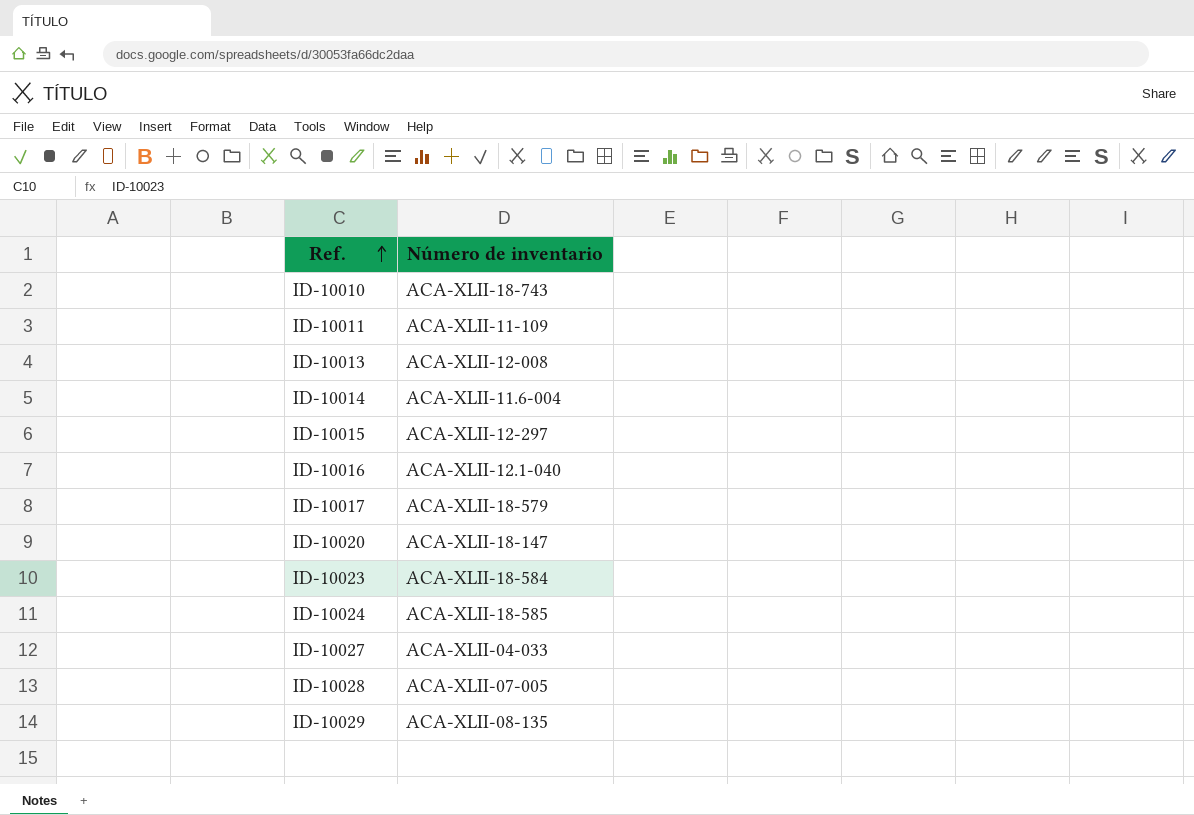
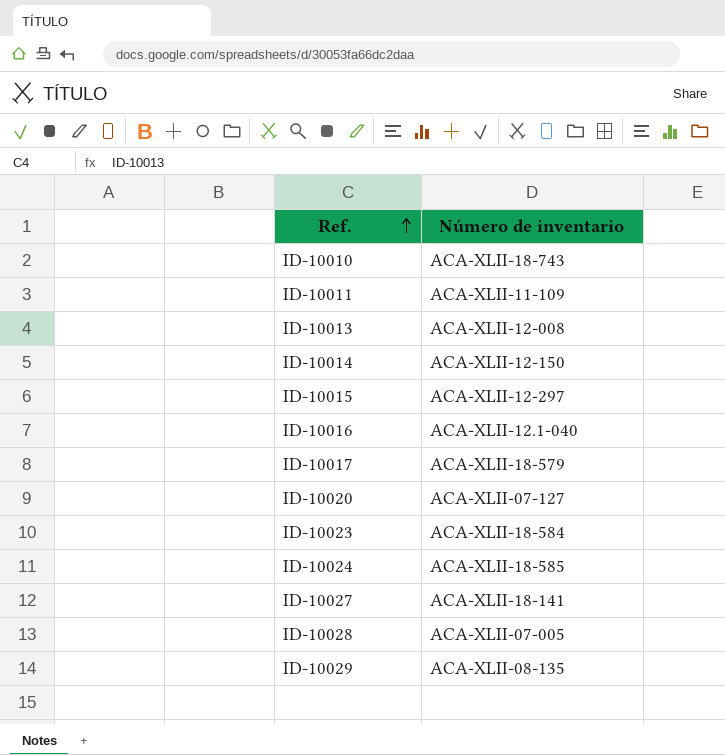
ID-10014 | Número de inventario: ACA-XLII-11.6-004 -> ACA-XLII-12-150
ID-10020 | Número de inventario: ACA-XLII-18-147 -> ACA-XLII-07-127
ID-10027 | Número de inventario: ACA-XLII-04-033 -> ACA-XLII-18-141

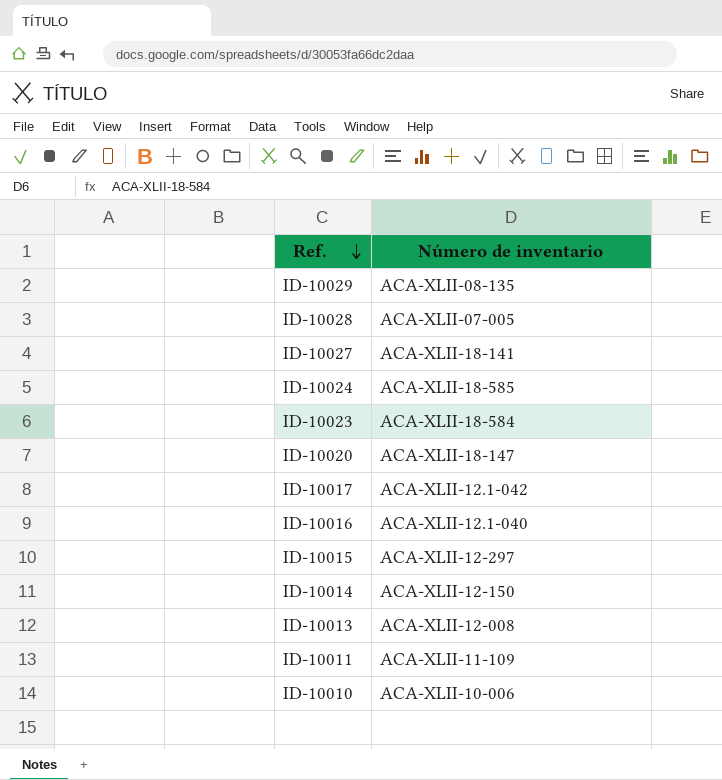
row order: Ref. ascending -> Ref. descending
ID-10020 | Número de inventario: ACA-XLII-07-127 -> ACA-XLII-18-147
ID-10017 | Número de inventario: ACA-XLII-18-579 -> ACA-XLII-12.1-042
ID-10010 | Número de inventario: ACA-XLII-18-743 -> ACA-XLII-10-006

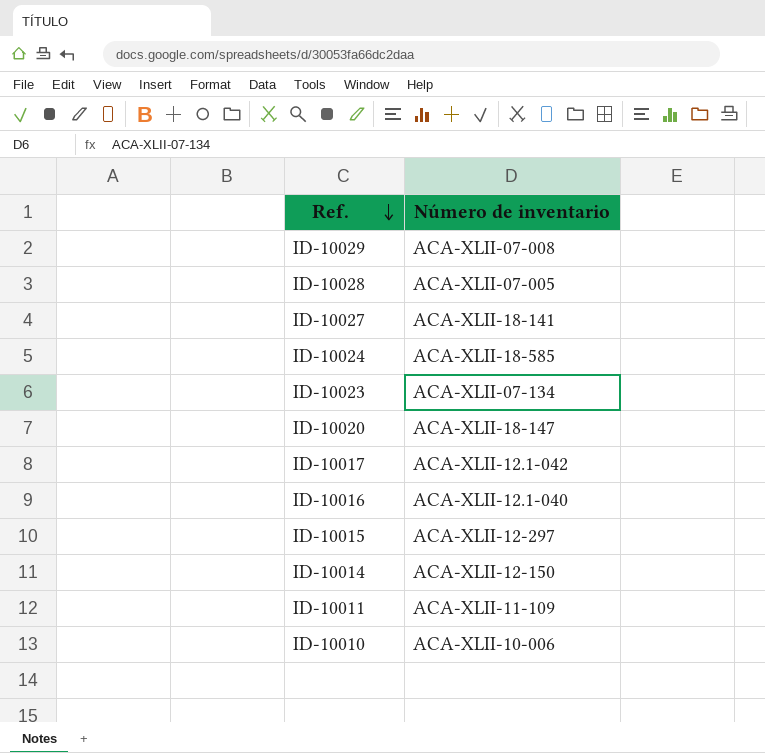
row ID-10013: ACA-XLII-12-008 -> none
ID-10029 | Número de inventario: ACA-XLII-08-135 -> ACA-XLII-07-008
ID-10023 | Número de inventario: ACA-XLII-18-584 -> ACA-XLII-07-134

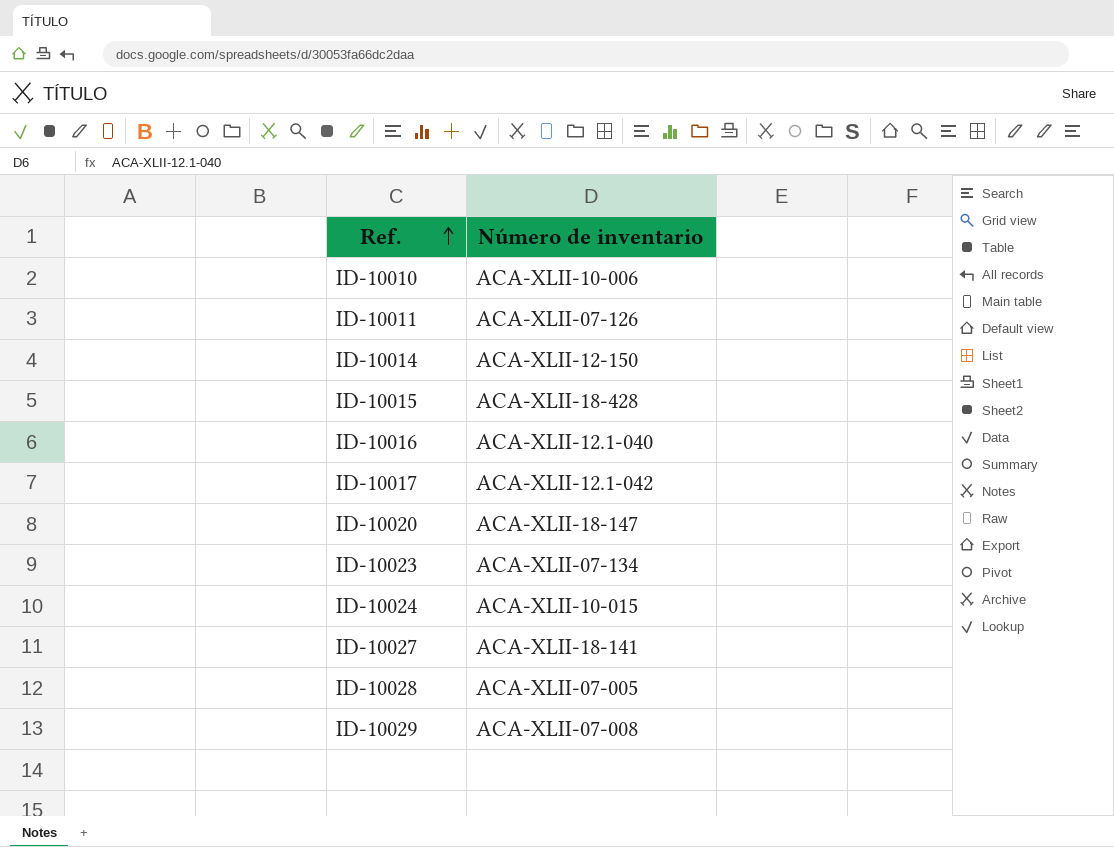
row order: Ref. descending -> Ref. ascending
ID-10011 | Número de inventario: ACA-XLII-11-109 -> ACA-XLII-07-126
ID-10015 | Número de inventario: ACA-XLII-12-297 -> ACA-XLII-18-428
ID-10024 | Número de inventario: ACA-XLII-18-585 -> ACA-XLII-10-015

